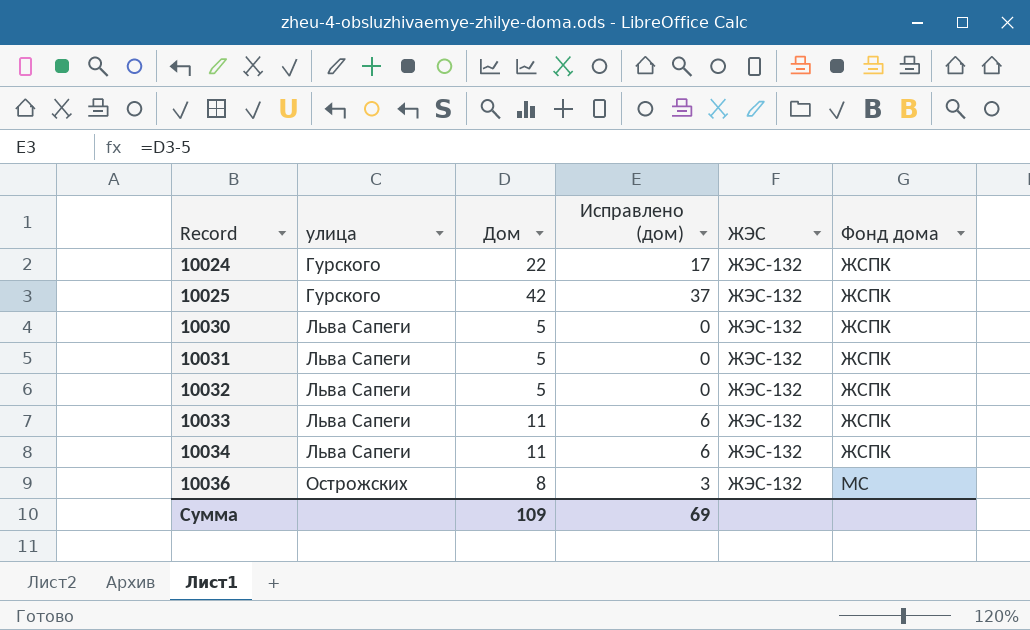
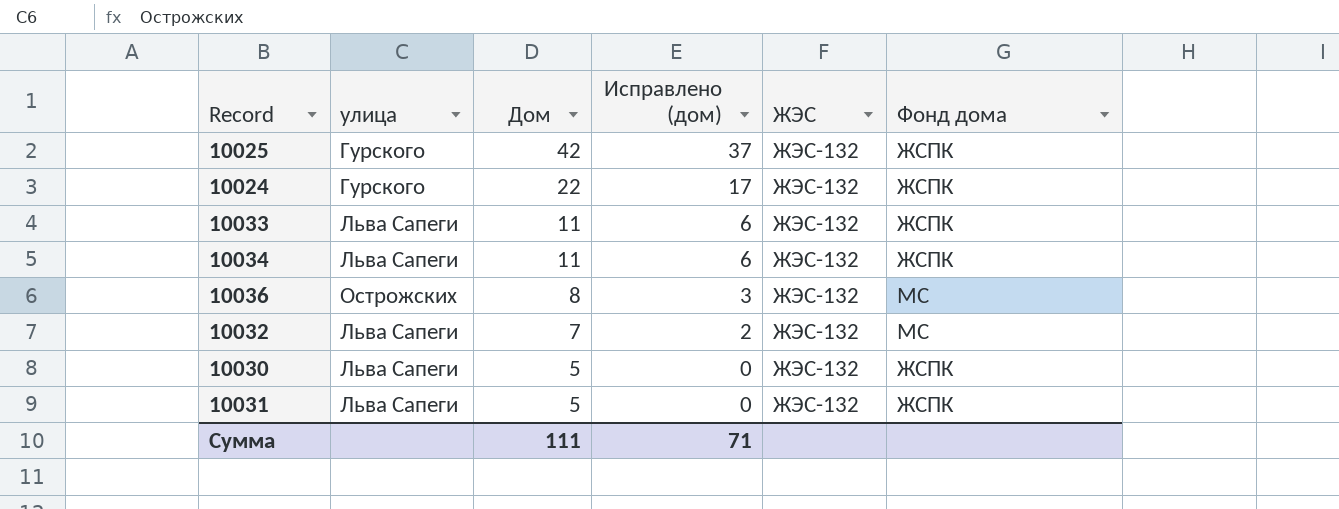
row order: Record ascending -> Дом descending
10032 | Дом: 5 -> 7
10032 | Исправлено (дом): 0 -> 2
10032 | Фонд дома: ЖСПК -> МС
Сумма | Дом: 109 -> 111
Сумма | Исправлено (дом): 69 -> 71

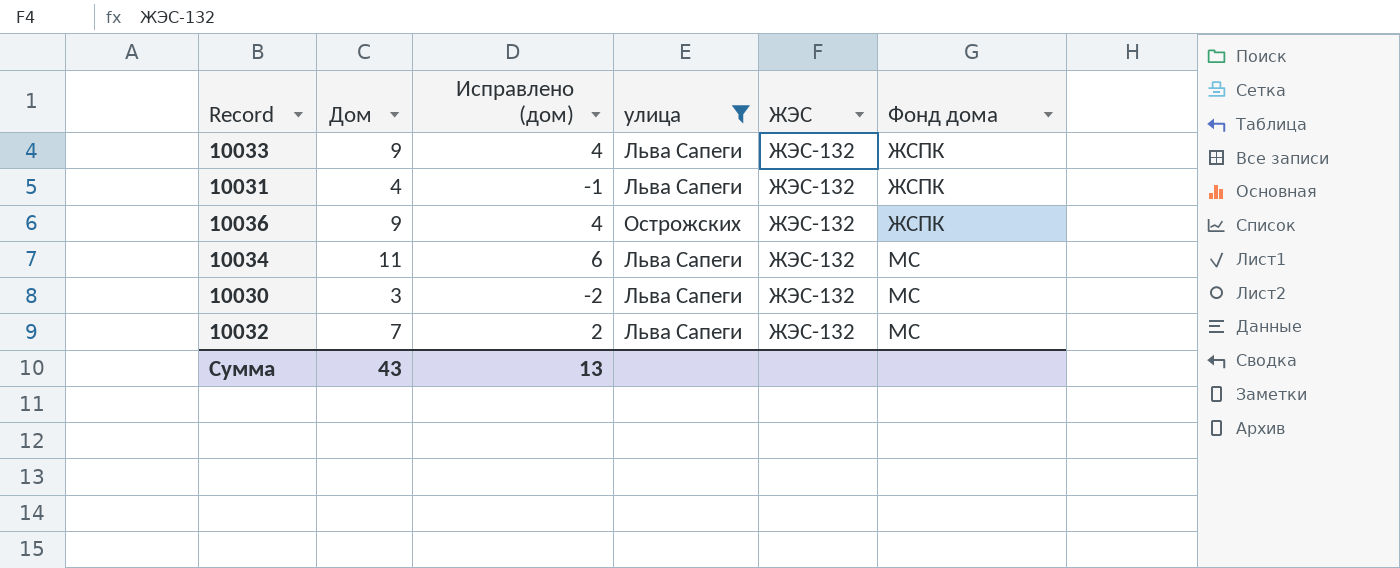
filter: none -> улица != Гурского
row order: Дом descending -> Фонд дома ascending
column улица | position: 2 -> 4
10033 | Дом: 11 -> 9
10033 | Исправлено (дом): 6 -> 4
10031 | Дом: 5 -> 4
10031 | Исправлено (дом): 0 -> -1
10036 | Дом: 8 -> 9
10036 | Исправлено (дом): 3 -> 4
10036 | Фонд дома: МС -> ЖСПК
10034 | Фонд дома: ЖСПК -> МС
10030 | Дом: 5 -> 3
10030 | Исправлено (дом): 0 -> -2
10030 | Фонд дома: ЖСПК -> МС
Сумма | Дом: 111 -> 43
Сумма | Исправлено (дом): 71 -> 13

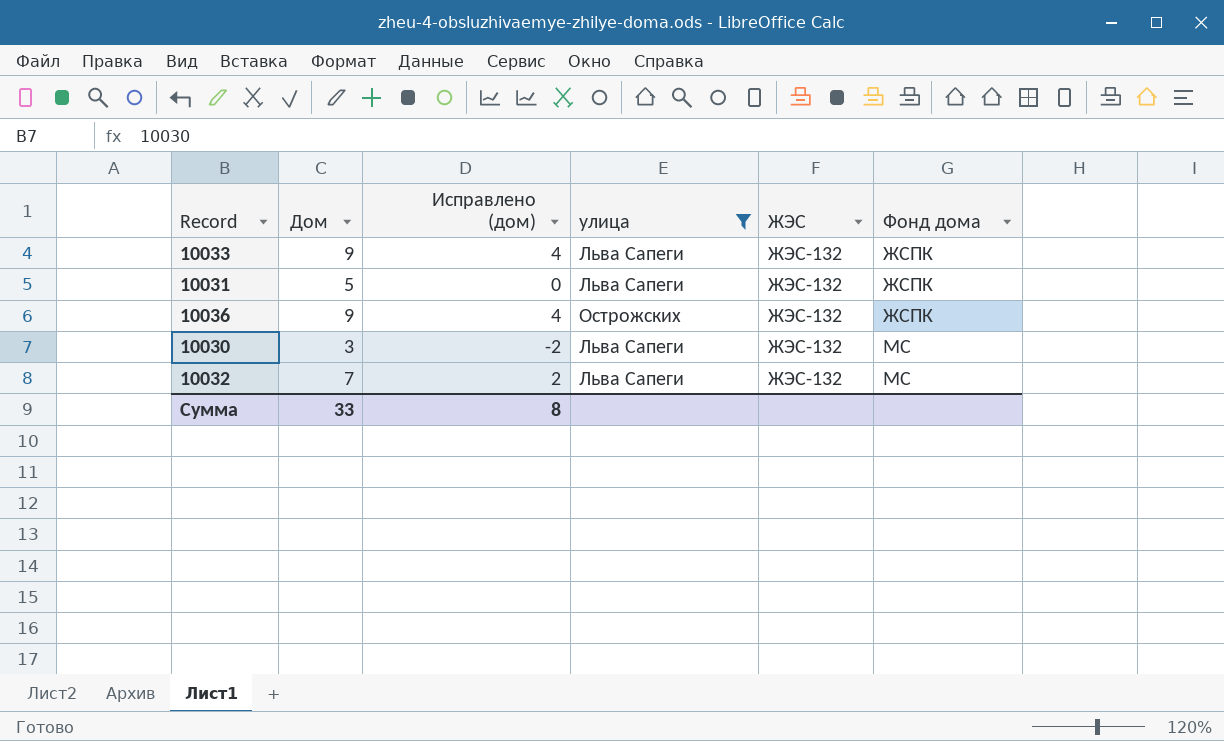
row 10034: 11 | 6 | Льва Сапеги | ЖЭС-132 | МС -> none
10031 | Дом: 4 -> 5
10031 | Исправлено (дом): -1 -> 0
Сумма | Дом: 43 -> 33
Сумма | Исправлено (дом): 13 -> 8

